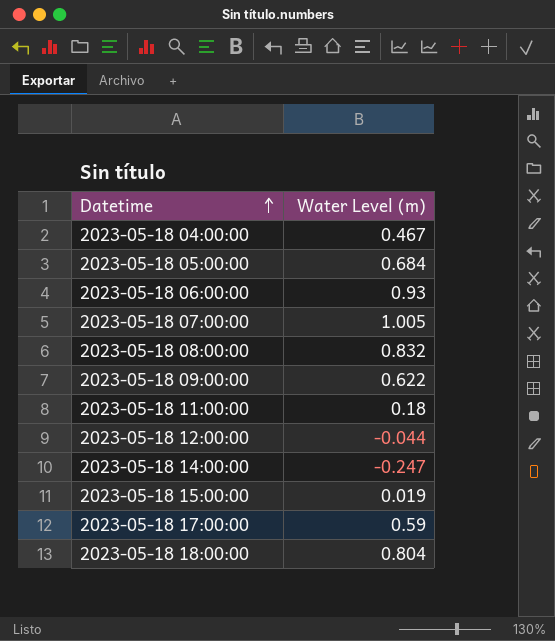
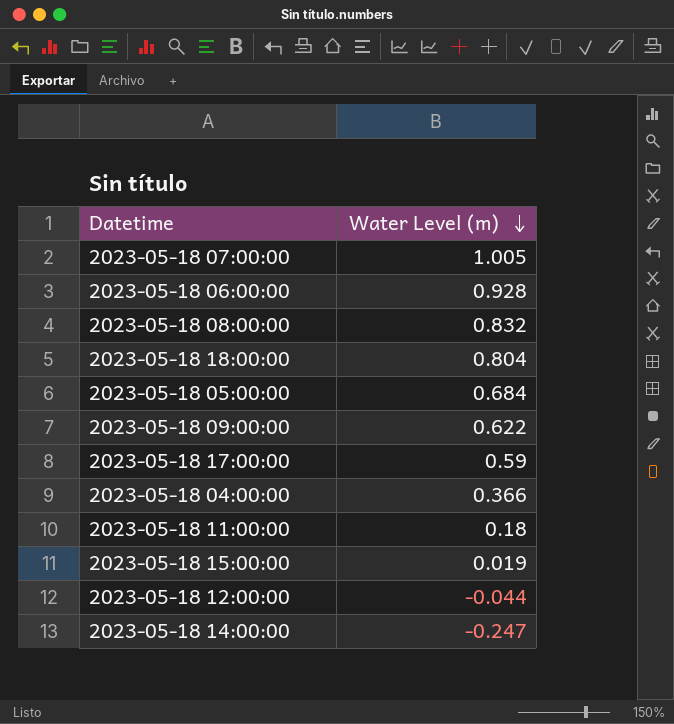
row order: Datetime ascending -> Water Level (m) descending
2023-05-18 06:00:00 | Water Level (m): 0.93 -> 0.928
2023-05-18 04:00:00 | Water Level (m): 0.467 -> 0.366

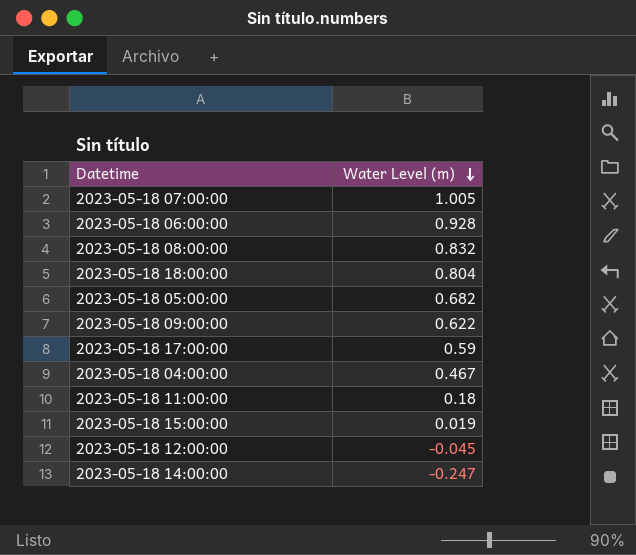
2023-05-18 05:00:00 | Water Level (m): 0.684 -> 0.682
2023-05-18 04:00:00 | Water Level (m): 0.366 -> 0.467
2023-05-18 12:00:00 | Water Level (m): -0.044 -> -0.045

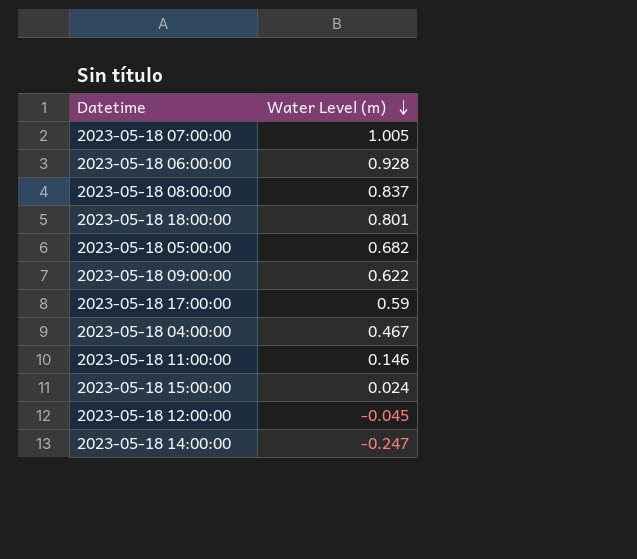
2023-05-18 08:00:00 | Water Level (m): 0.832 -> 0.837
2023-05-18 18:00:00 | Water Level (m): 0.804 -> 0.801
2023-05-18 11:00:00 | Water Level (m): 0.18 -> 0.146
2023-05-18 15:00:00 | Water Level (m): 0.019 -> 0.024

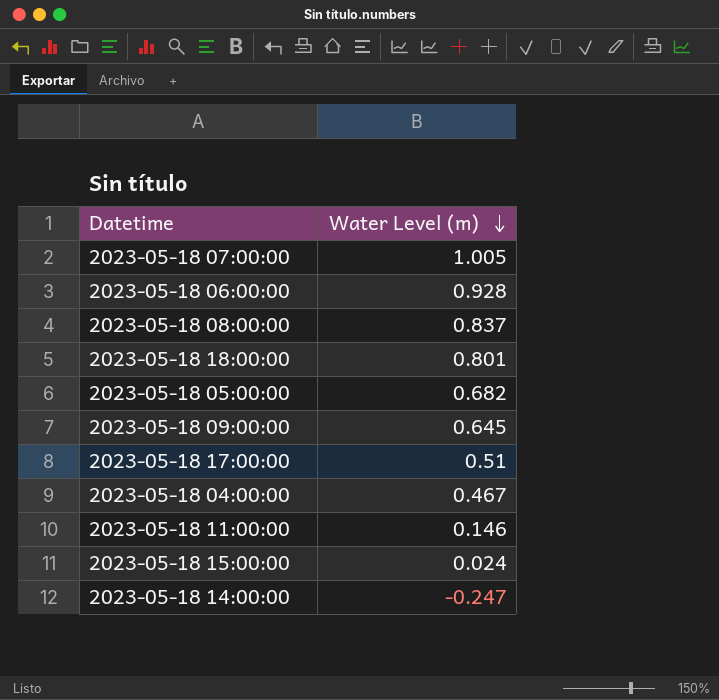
row 2023-05-18 12:00:00: -0.045 -> none
2023-05-18 09:00:00 | Water Level (m): 0.622 -> 0.645
2023-05-18 17:00:00 | Water Level (m): 0.59 -> 0.51

